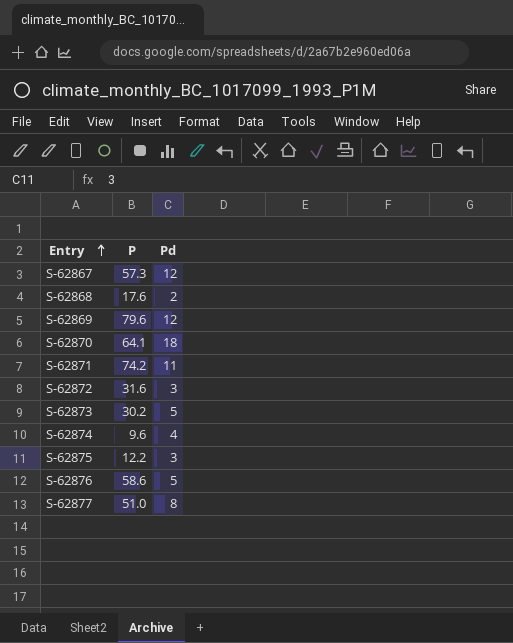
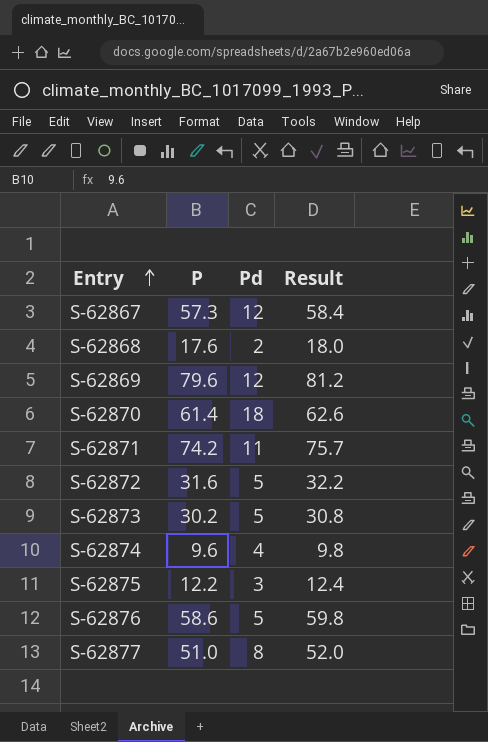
column Result | formula: none -> [P] * 1.02
S-62870 | P: 64.1 -> 61.4
S-62872 | Pd: 3 -> 5

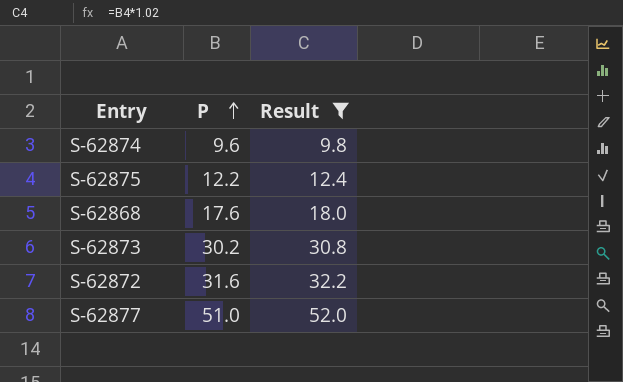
filter: none -> Result <= 52.0
row order: Entry ascending -> P ascending
column Pd | position: 3 -> none

